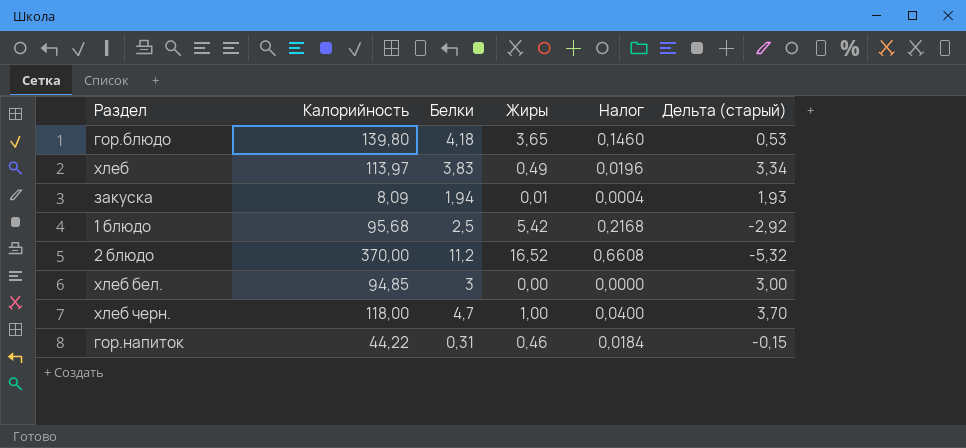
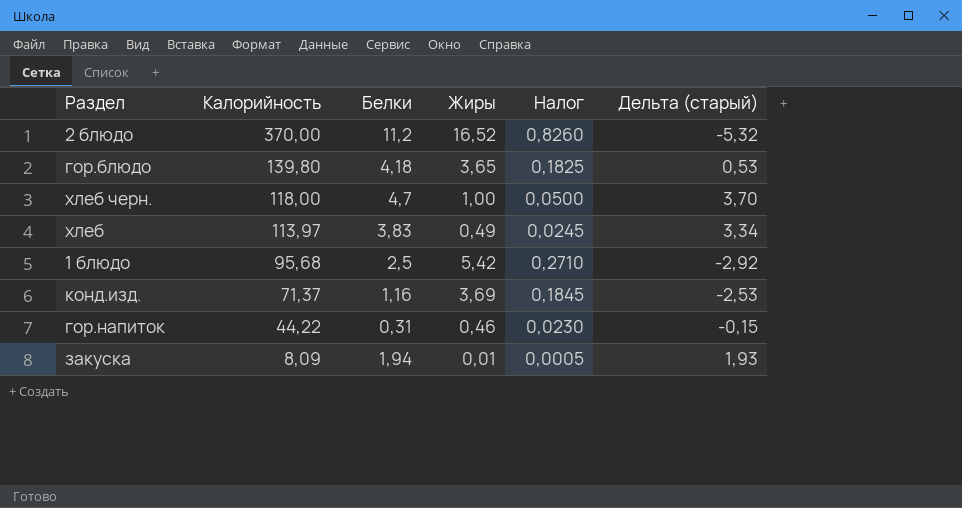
row order: none -> Калорийность descending
column Налог | formula: [Жиры] * 0,04 -> [Жиры] * 0,05
row хлеб бел.: 94,85 | 3 | 0,00 | 0,0000 | 3,00 -> none
row конд.изд.: none -> 71,37 | 1,16 | 3,69 | 0,1845 | -2,53

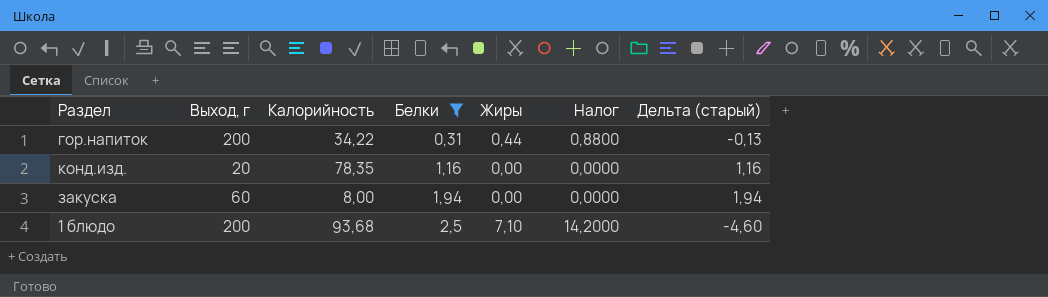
filter: none -> Белки <= 2,5
row order: Калорийность descending -> Белки ascending
column Выход, г | position: none -> 2
column Налог | formula: [Жиры] * 0,05 -> [Жиры] * 2
гор.напиток | Калорийность: 44,22 -> 34,22
гор.напиток | Жиры: 0,46 -> 0,44
гор.напиток | Дельта (старый): -0,15 -> -0,13
конд.изд. | Калорийность: 71,37 -> 78,35
конд.изд. | Жиры: 3,69 -> 0,00
конд.изд. | Дельта (старый): -2,53 -> 1,16
закуска | Калорийность: 8,09 -> 8,00
закуска | Жиры: 0,01 -> 0,00
закуска | Дельта (старый): 1,93 -> 1,94
1 блюдо | Калорийность: 95,68 -> 93,68
1 блюдо | Жиры: 5,42 -> 7,10
1 блюдо | Дельта (старый): -2,92 -> -4,60

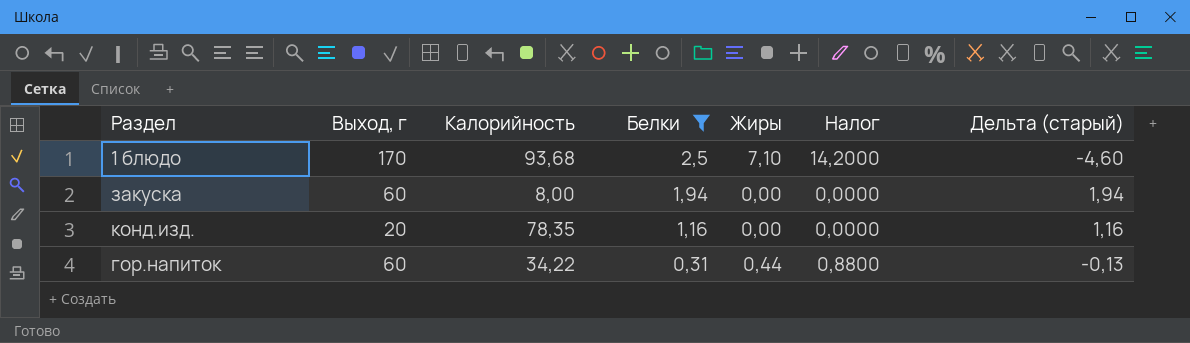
row order: Белки ascending -> Белки descending
1 блюдо | Выход, г: 200 -> 170
гор.напиток | Выход, г: 200 -> 60

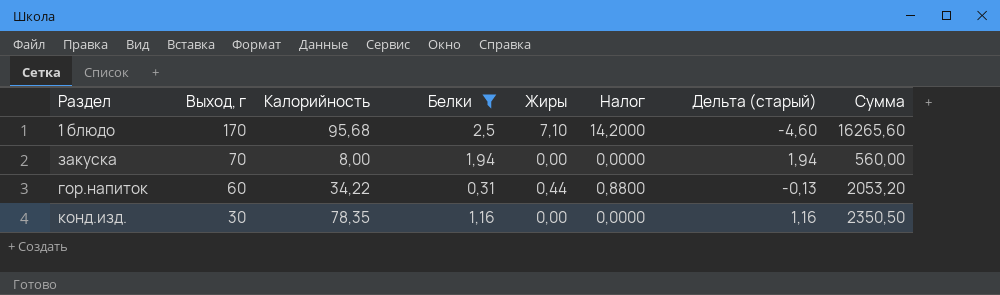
row order: Белки descending -> Выход, г descending
column Сумма | formula: none -> [Выход, г] * [Калорийность]
1 блюдо | Калорийность: 93,68 -> 95,68
закуска | Выход, г: 60 -> 70
конд.изд. | Выход, г: 20 -> 30

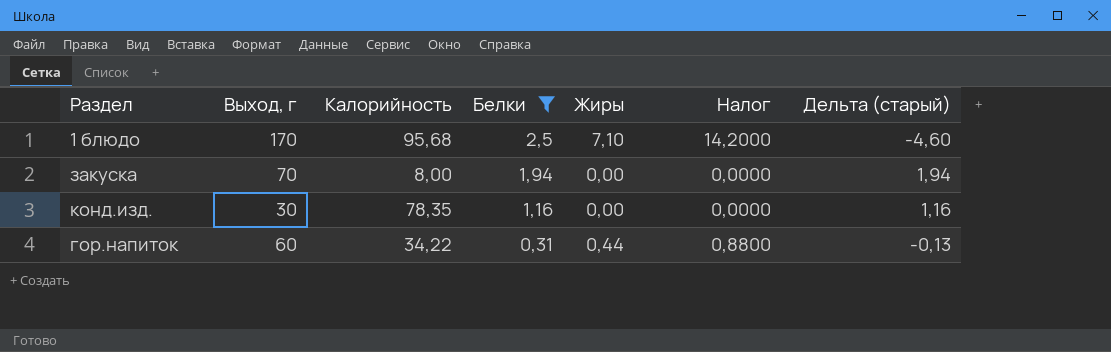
row order: Выход, г descending -> Белки descending
column Сумма | formula: [Выход, г] * [Калорийность] -> none

